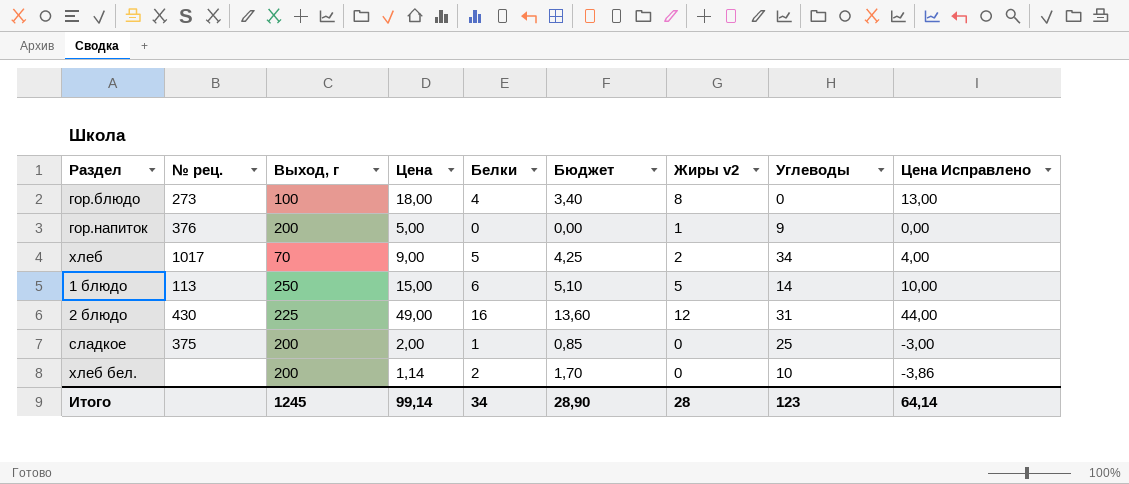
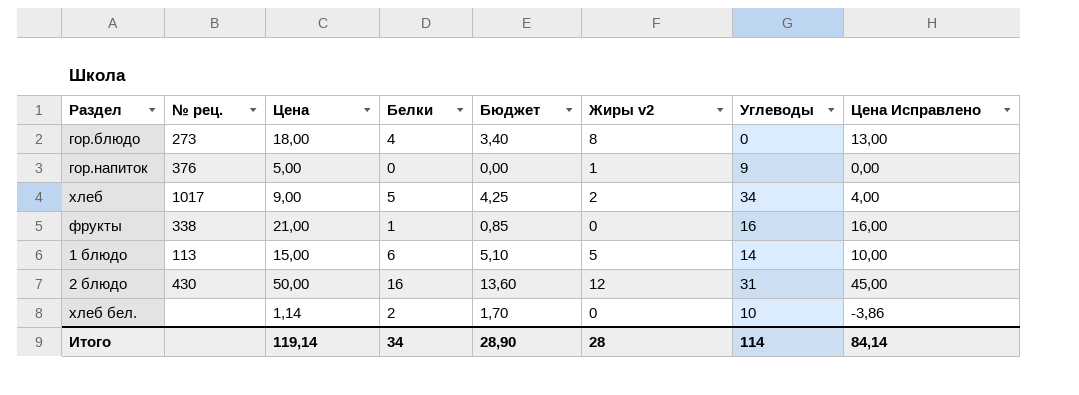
column Выход, г | position: 3 -> none
row сладкое: 375 | 200 | 2,00 | 1 | 0,85 | 0 | 25 | -3,00 -> none
row фрукты: none -> 338 | 21,00 | 1 | 0,85 | 0 | 16 | 16,00
2 блюдо | Цена: 49,00 -> 50,00
2 блюдо | Цена Исправлено: 44,00 -> 45,00
Итого | Цена: 99,14 -> 119,14
Итого | Углеводы: 123 -> 114
Итого | Цена Исправлено: 64,14 -> 84,14

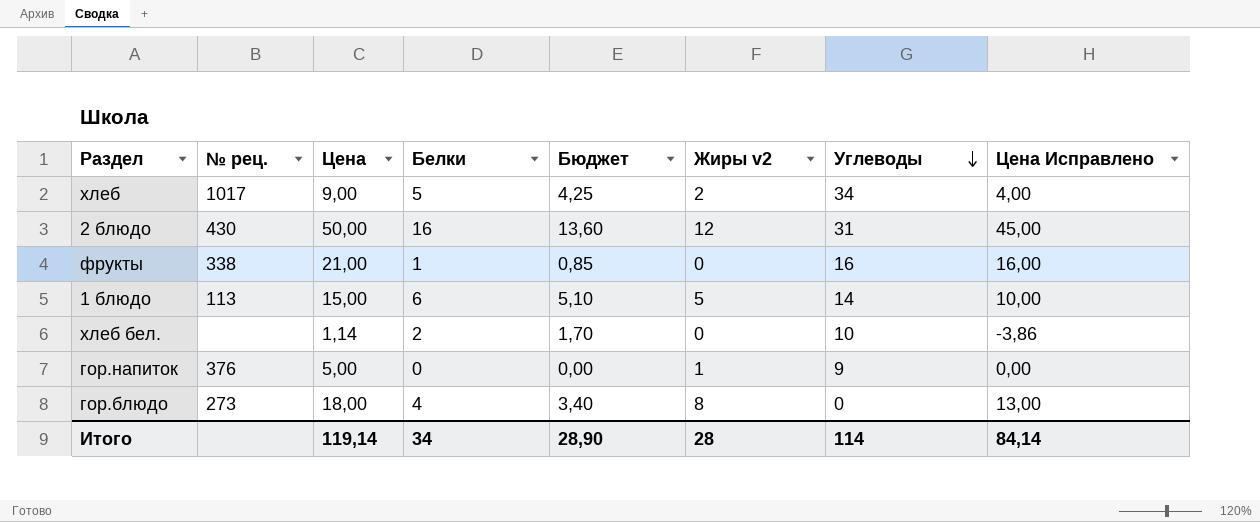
row order: none -> Углеводы descending

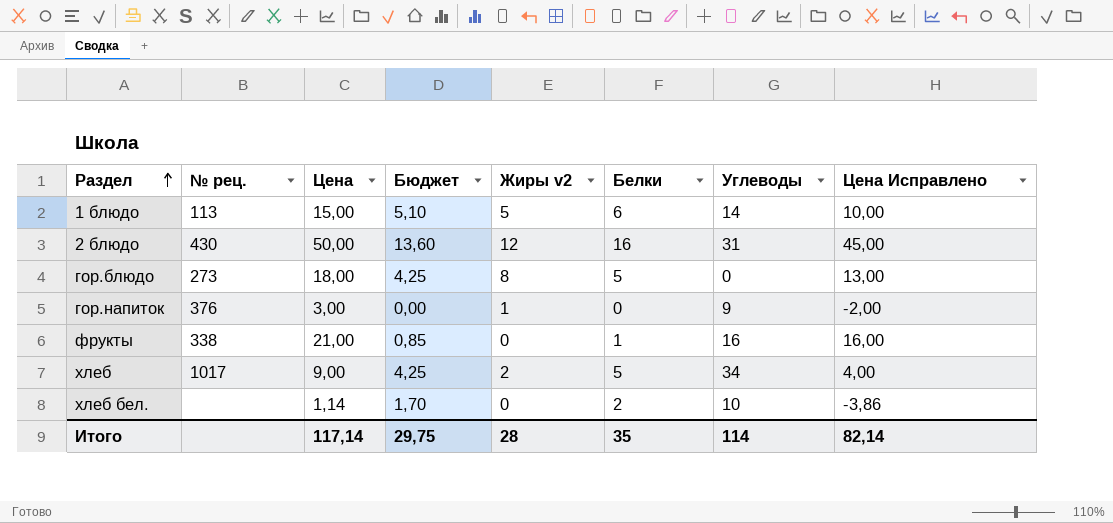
row order: Углеводы descending -> Раздел ascending
column Белки | position: 4 -> 6
гор.блюдо | Бюджет: 3,40 -> 4,25
гор.блюдо | Белки: 4 -> 5
гор.напиток | Цена: 5,00 -> 3,00
гор.напиток | Цена Исправлено: 0,00 -> -2,00
Итого | Цена: 119,14 -> 117,14
Итого | Бюджет: 28,90 -> 29,75
Итого | Белки: 34 -> 35
Итого | Цена Исправлено: 84,14 -> 82,14

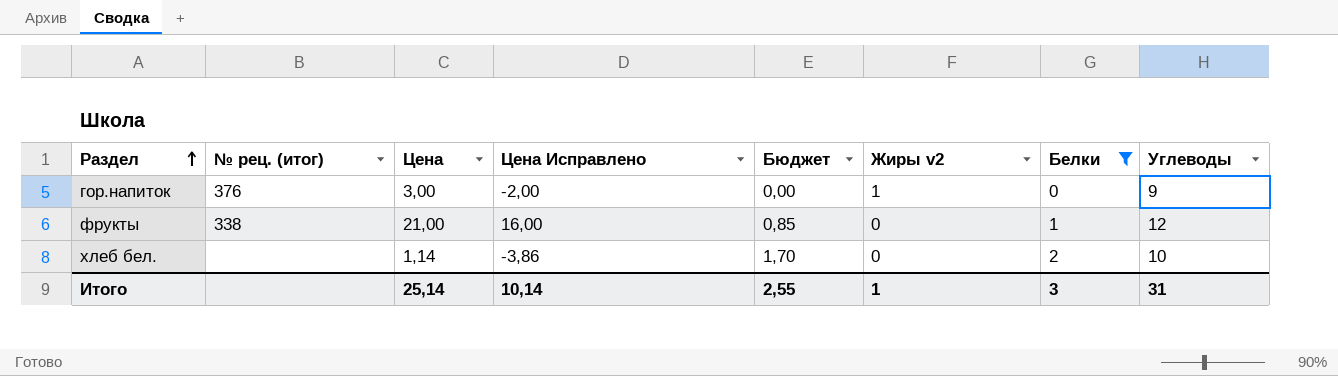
filter: none -> Белки <= 2
column name: № рец. -> № рец. (итог)
column Цена Исправлено | position: 8 -> 4
фрукты | Углеводы: 16 -> 12
Итого | Цена: 117,14 -> 25,14
Итого | Цена Исправлено: 82,14 -> 10,14
Итого | Бюджет: 29,75 -> 2,55
Итого | Жиры v2: 28 -> 1
Итого | Белки: 35 -> 3
Итого | Углеводы: 114 -> 31

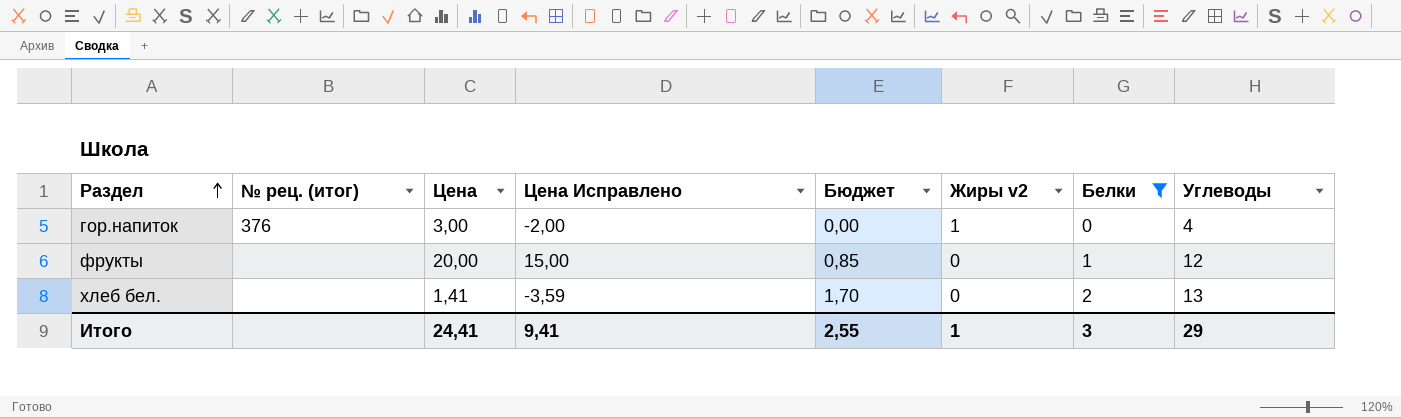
гор.напиток | Углеводы: 9 -> 4
фрукты | № рец. (итог): 338 -> none
фрукты | Цена: 21,00 -> 20,00
фрукты | Цена Исправлено: 16,00 -> 15,00
хлеб бел. | Цена: 1,14 -> 1,41
хлеб бел. | Цена Исправлено: -3,86 -> -3,59
хлеб бел. | Углеводы: 10 -> 13
Итого | Цена: 25,14 -> 24,41
Итого | Цена Исправлено: 10,14 -> 9,41
Итого | Углеводы: 31 -> 29

